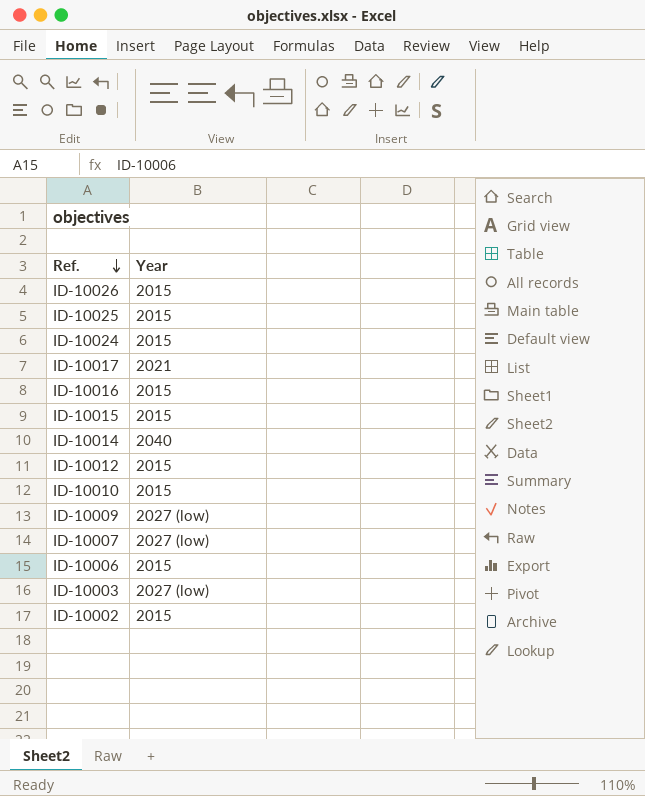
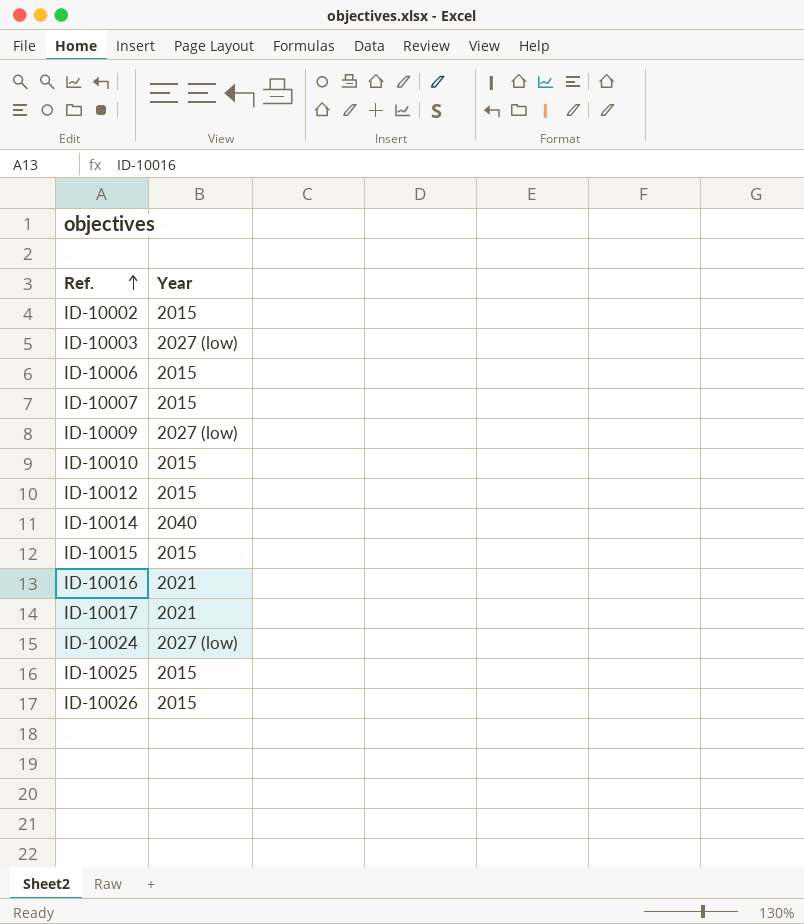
row order: Ref. descending -> Ref. ascending
ID-10007 | Year: 2027 (low) -> 2015
ID-10016 | Year: 2015 -> 2021
ID-10024 | Year: 2015 -> 2027 (low)

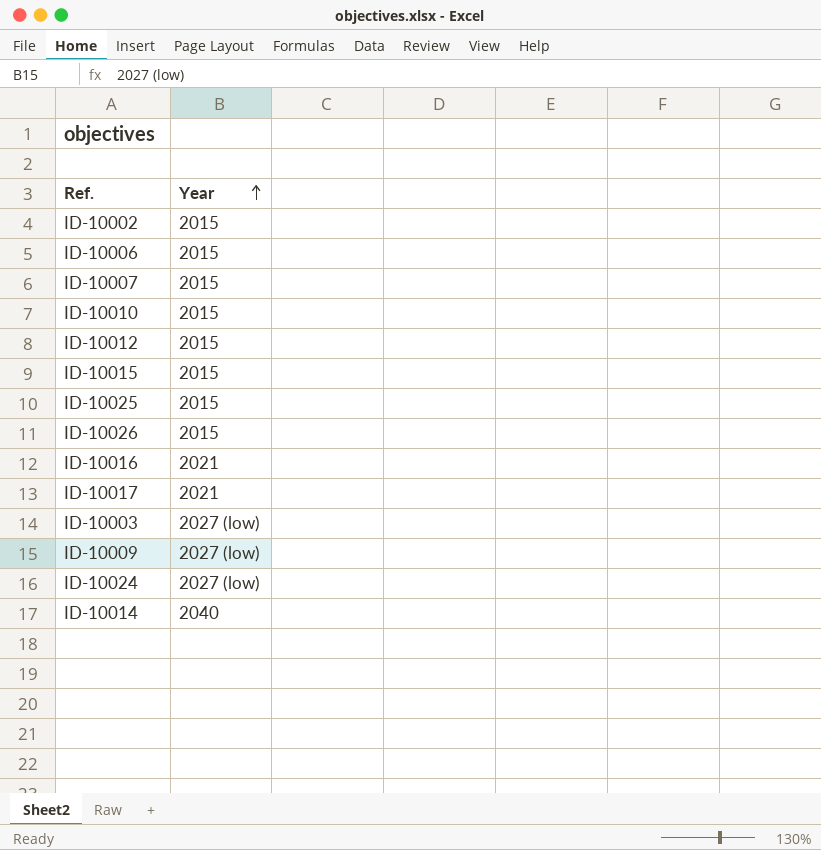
row order: Ref. ascending -> Year ascending

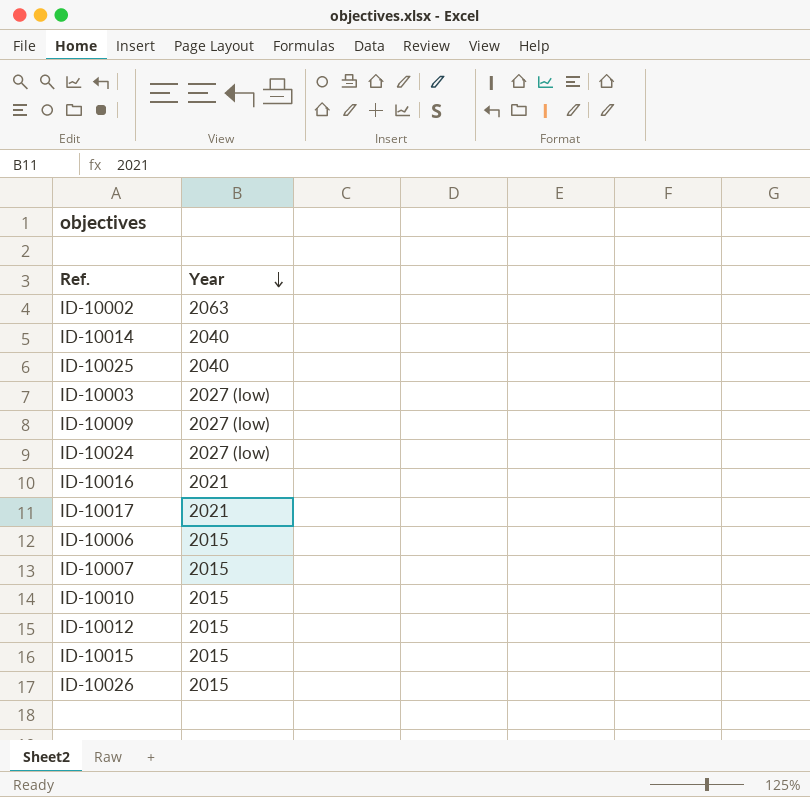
row order: Year ascending -> Year descending
ID-10002 | Year: 2015 -> 2063
ID-10025 | Year: 2015 -> 2040

